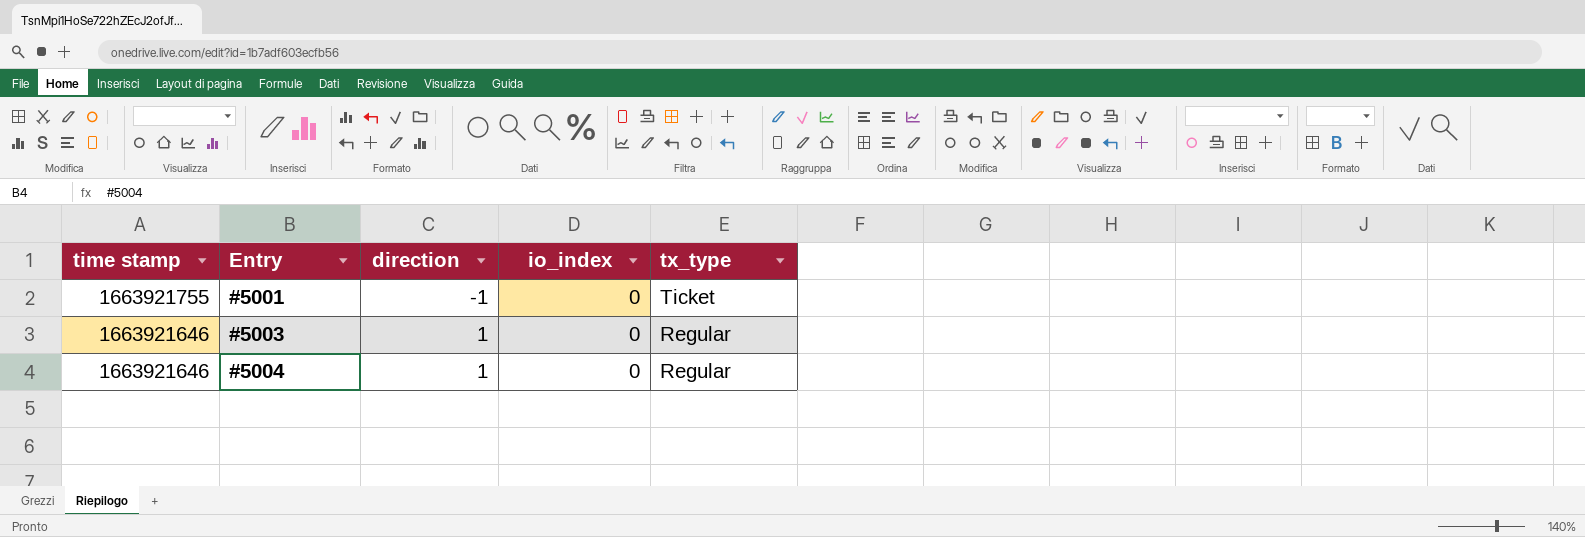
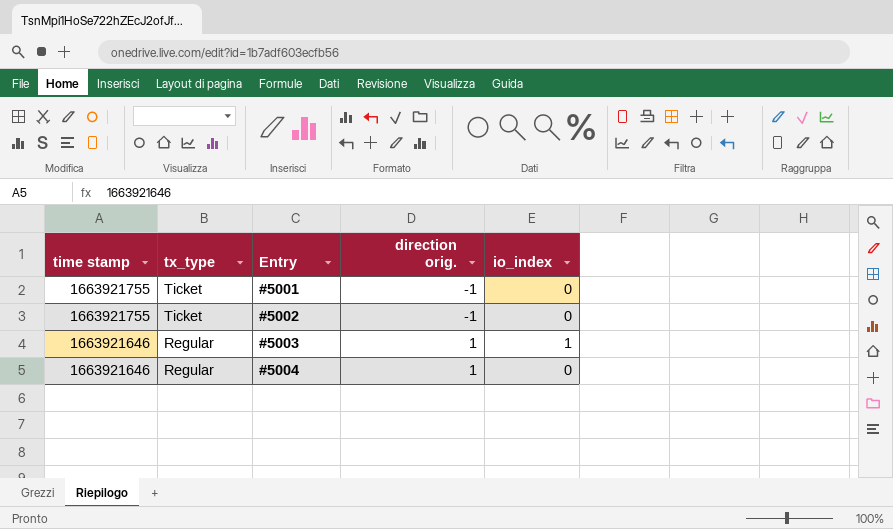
column tx_type | position: 5 -> 2
column name: direction -> direction orig.
row #5002: none -> 1663921755 | Ticket | -1 | 0
#5003 | io_index: 0 -> 1

